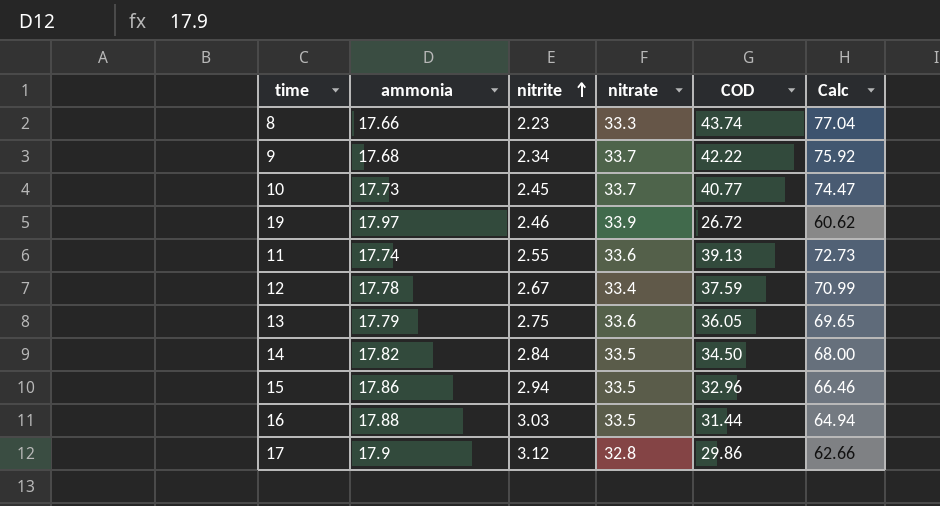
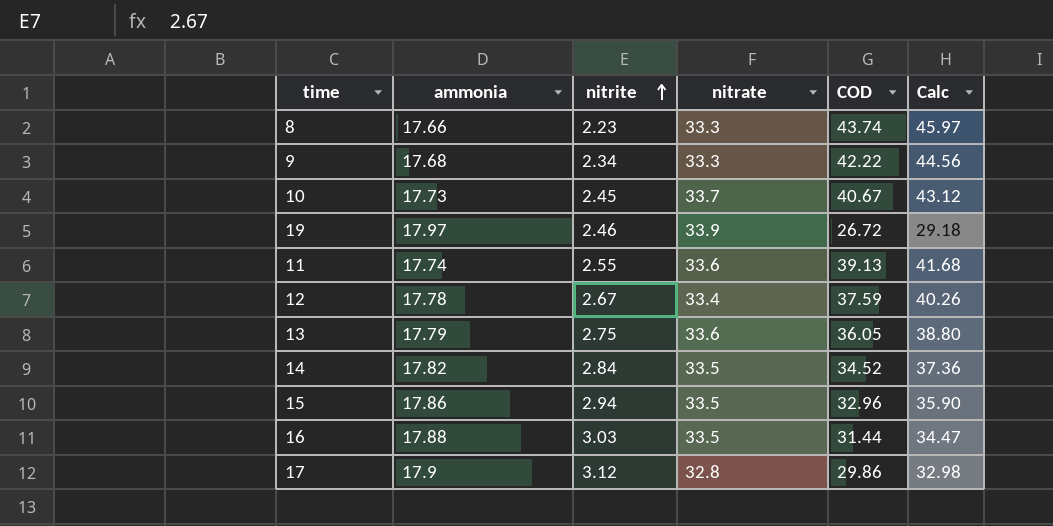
column Calc | formula: [nitrate] + [COD] -> [nitrite] + [COD]
9 | nitrate: 33.7 -> 33.3
10 | COD: 40.77 -> 40.67
14 | COD: 34.50 -> 34.52

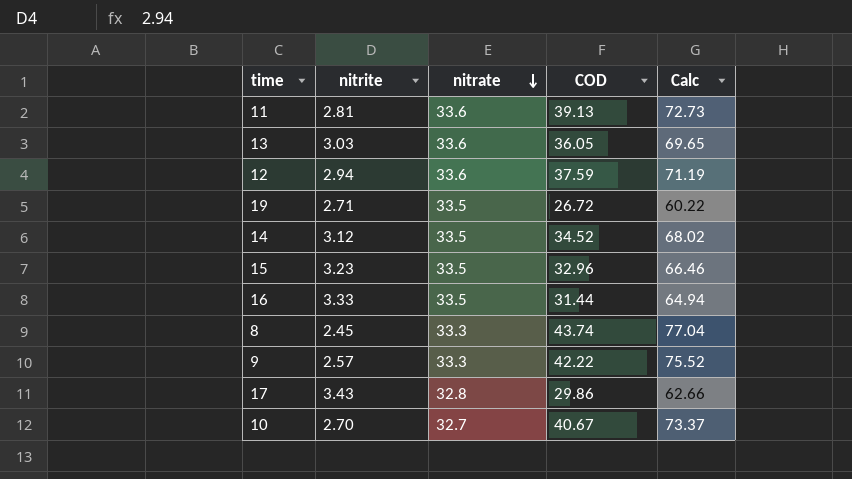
row order: nitrite ascending -> nitrate descending
column ammonia | position: 2 -> none
column Calc | formula: [nitrite] + [COD] -> [nitrate] + [COD]
11 | nitrite: 2.55 -> 2.81
13 | nitrite: 2.75 -> 3.03
12 | nitrite: 2.67 -> 2.94
12 | nitrate: 33.4 -> 33.6
19 | nitrite: 2.46 -> 2.71
19 | nitrate: 33.9 -> 33.5
14 | nitrite: 2.84 -> 3.12
15 | nitrite: 2.94 -> 3.23
16 | nitrite: 3.03 -> 3.33
8 | nitrite: 2.23 -> 2.45
9 | nitrite: 2.34 -> 2.57
17 | nitrite: 3.12 -> 3.43
10 | nitrite: 2.45 -> 2.70
10 | nitrate: 33.7 -> 32.7

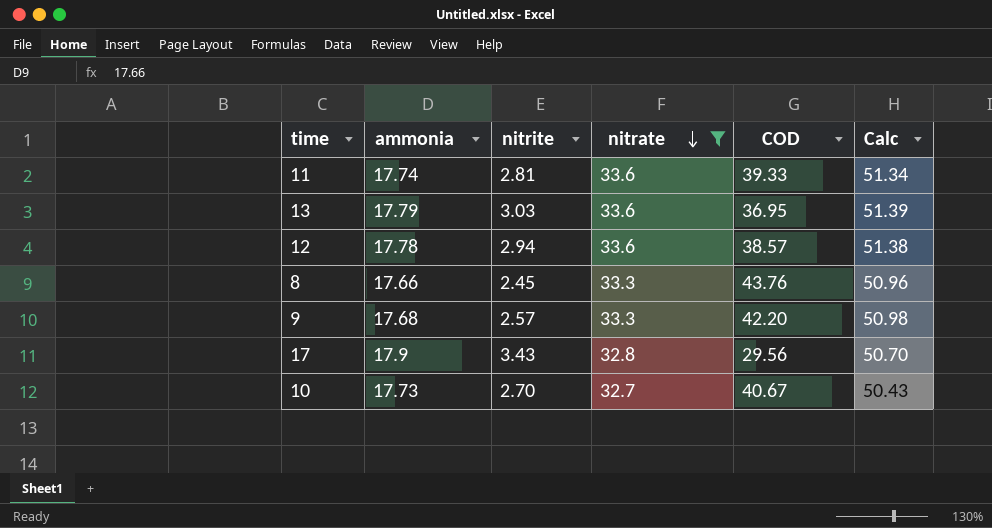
filter: none -> nitrate != 33.5
column ammonia | position: none -> 2
column Calc | formula: [nitrate] + [COD] -> [ammonia] + [nitrate]
11 | COD: 39.13 -> 39.33
13 | COD: 36.05 -> 36.95
12 | COD: 37.59 -> 38.57
8 | COD: 43.74 -> 43.76
9 | COD: 42.22 -> 42.20
17 | COD: 29.86 -> 29.56

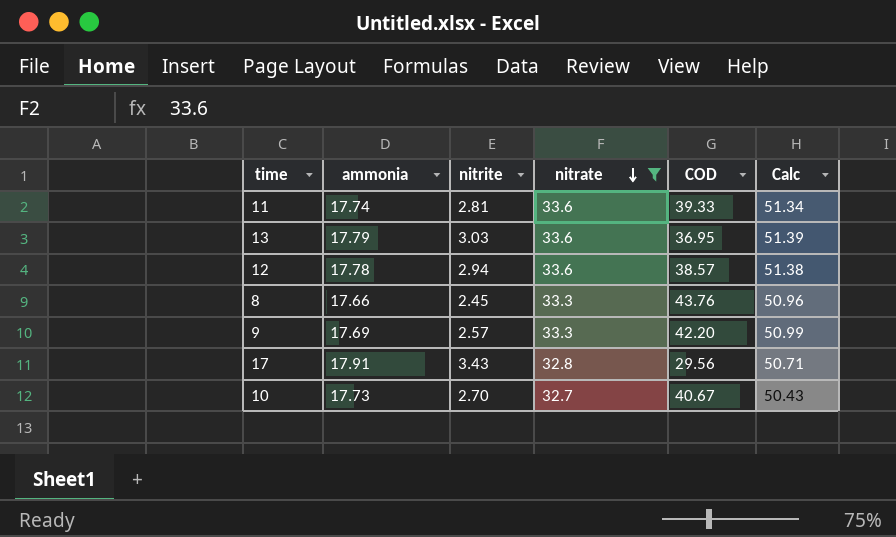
9 | ammonia: 17.68 -> 17.69
9 | Calc: 50.98 -> 50.99
17 | ammonia: 17.9 -> 17.91
17 | Calc: 50.70 -> 50.71

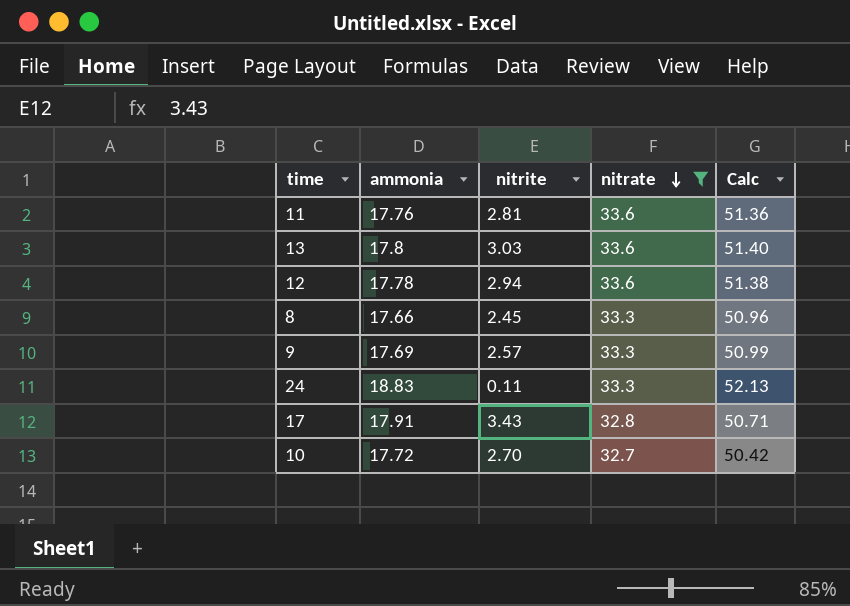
column COD | position: 5 -> none
11 | ammonia: 17.74 -> 17.76
11 | Calc: 51.34 -> 51.36
13 | ammonia: 17.79 -> 17.8
13 | Calc: 51.39 -> 51.40
row 24: none -> 18.83 | 0.11 | 33.3 | 52.13
10 | ammonia: 17.73 -> 17.72
10 | Calc: 50.43 -> 50.42

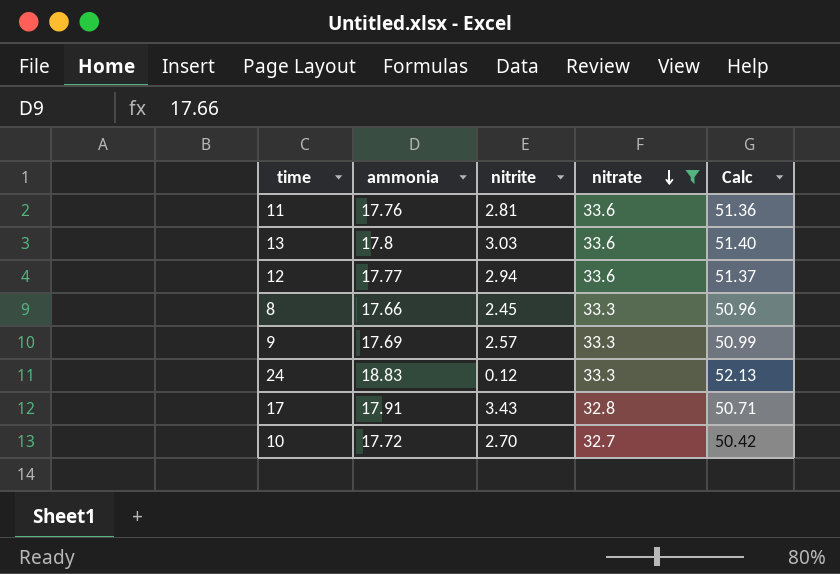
12 | ammonia: 17.78 -> 17.77
12 | Calc: 51.38 -> 51.37
24 | nitrite: 0.11 -> 0.12

